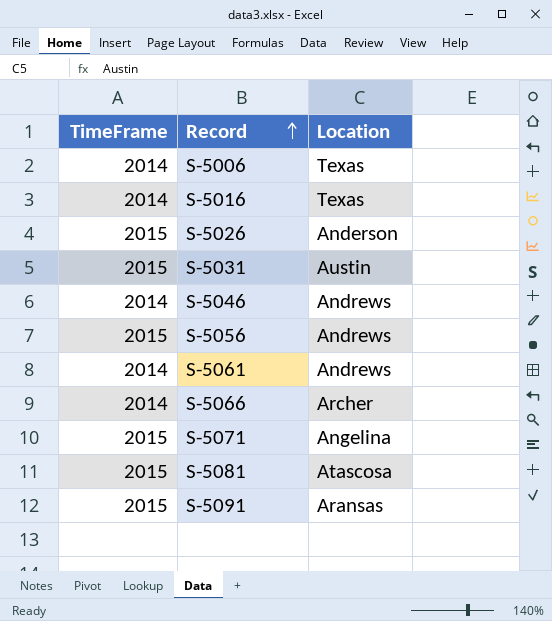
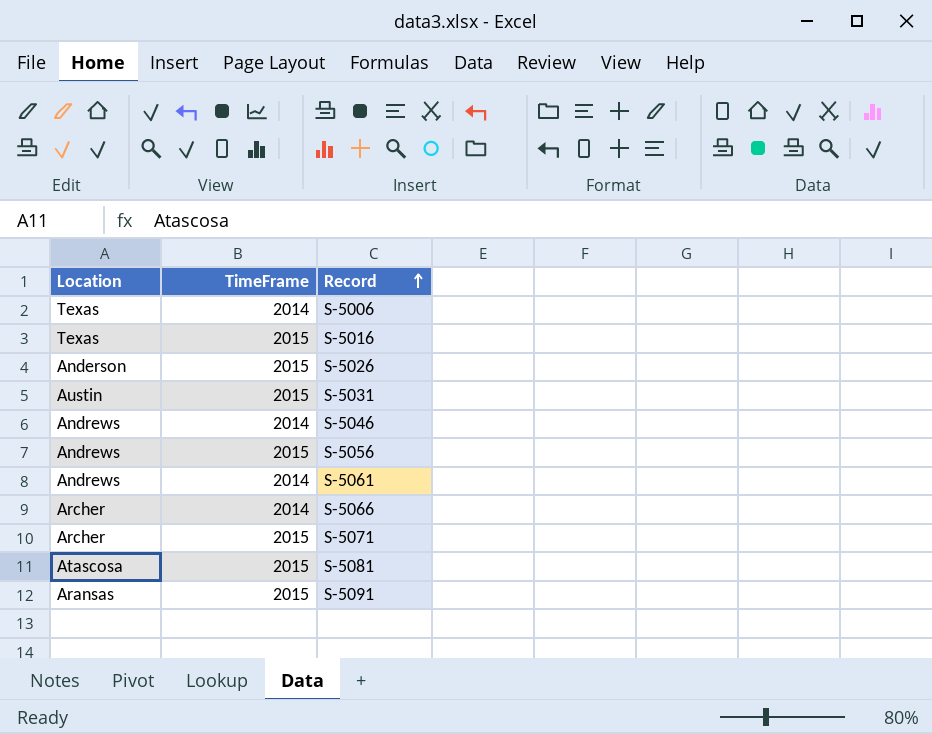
column Location | position: 3 -> 1
S-5016 | TimeFrame: 2014 -> 2015
S-5071 | Location: Angelina -> Archer

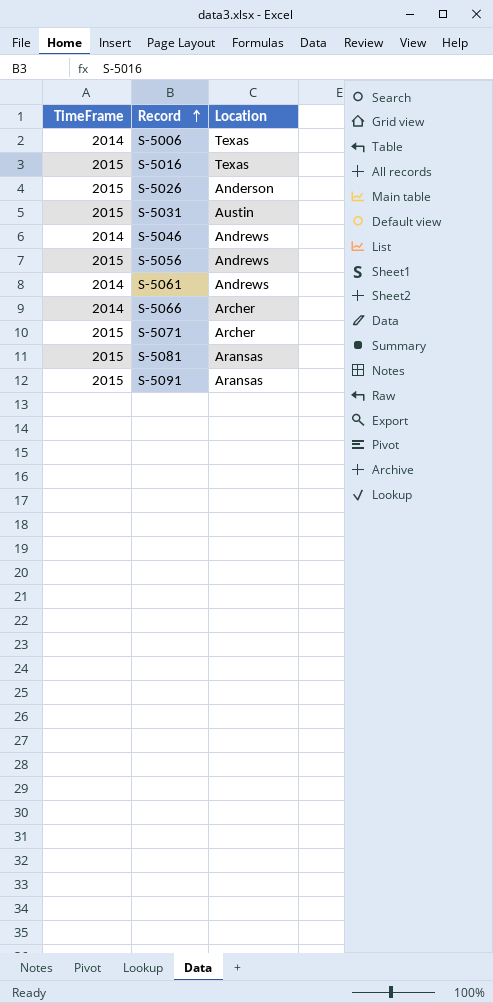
column Location | position: 1 -> 3
S-5081 | Location: Atascosa -> Aransas

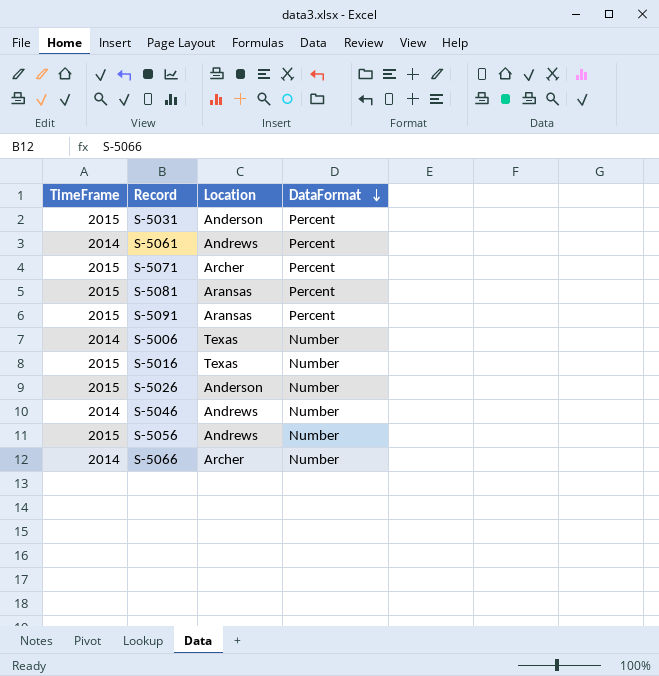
row order: Record ascending -> DataFormat descending
column DataFormat | position: none -> 4
S-5031 | Location: Austin -> Anderson

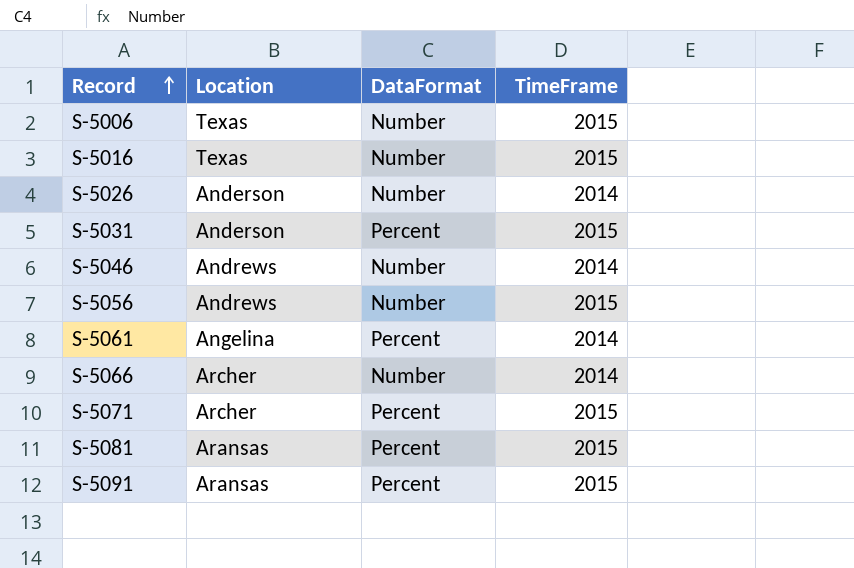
row order: DataFormat descending -> Record ascending
column TimeFrame | position: 1 -> 4
S-5006 | TimeFrame: 2014 -> 2015
S-5026 | TimeFrame: 2015 -> 2014
S-5061 | Location: Andrews -> Angelina

